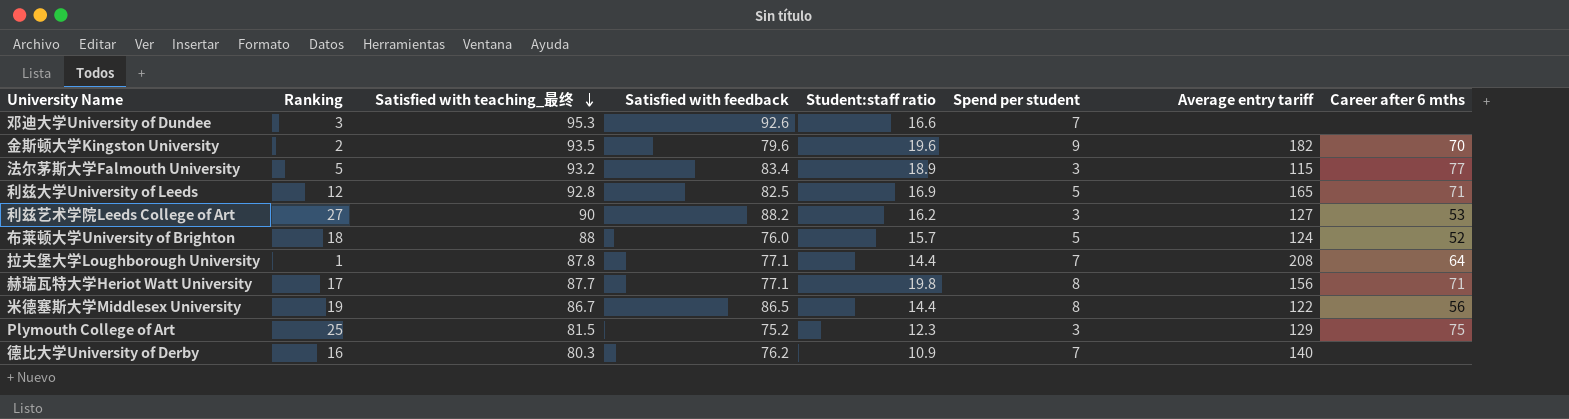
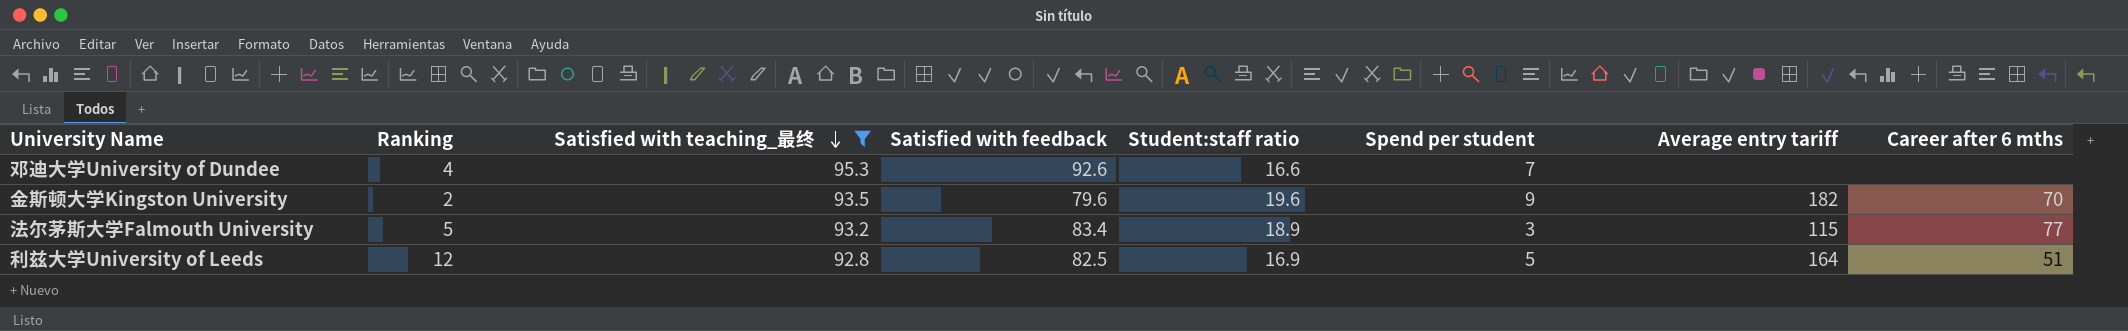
filter: none -> Satisfied with teaching_最终 >= 92.8
邓迪大学University of Dundee | Ranking: 3 -> 4
利兹大学University of Leeds | Average entry tariff: 165 -> 164
利兹大学University of Leeds | Career after 6 mths: 71 -> 51

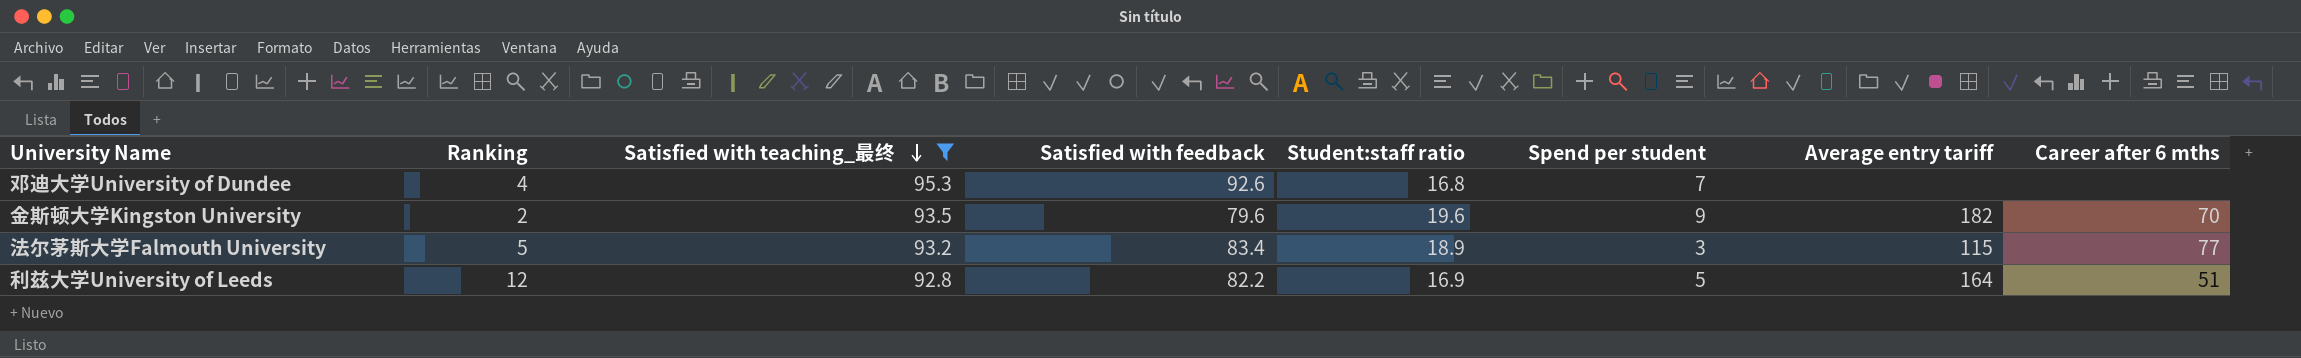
邓迪大学University of Dundee | Student:staff ratio: 16.6 -> 16.8
利兹大学University of Leeds | Satisfied with feedback: 82.5 -> 82.2

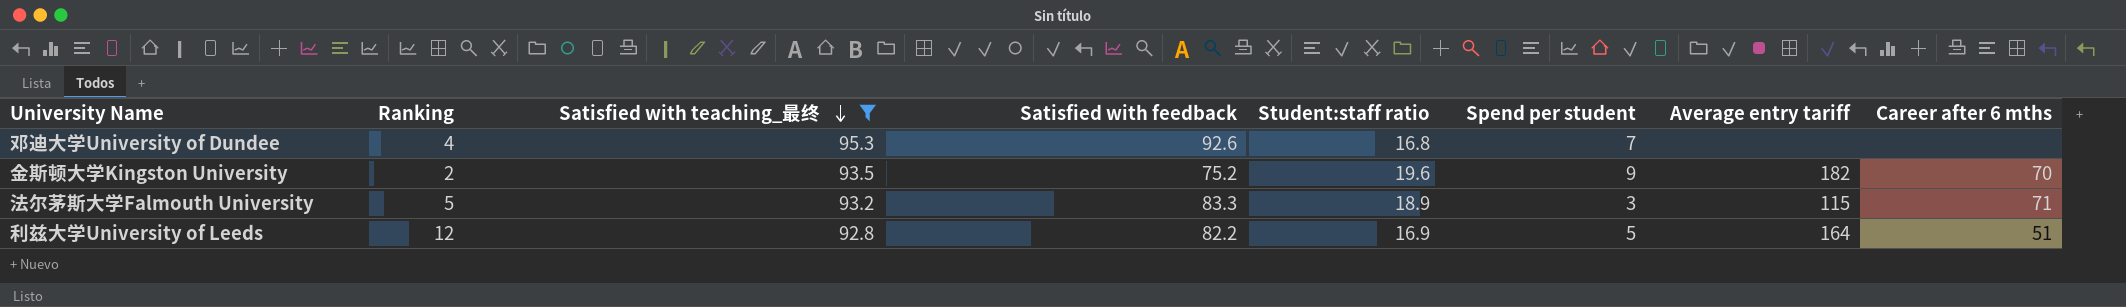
金斯顿大学Kingston University | Satisfied with feedback: 79.6 -> 75.2
法尔茅斯大学Falmouth University | Satisfied with feedback: 83.4 -> 83.3
法尔茅斯大学Falmouth University | Career after 6 mths: 77 -> 71

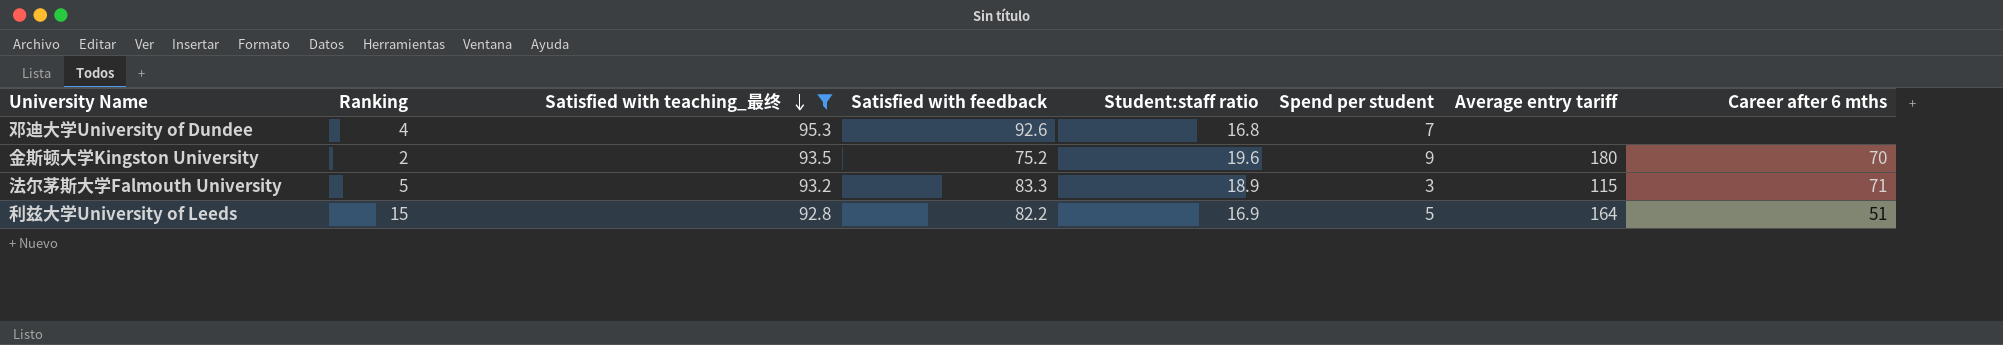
金斯顿大学Kingston University | Average entry tariff: 182 -> 180
利兹大学University of Leeds | Ranking: 12 -> 15

